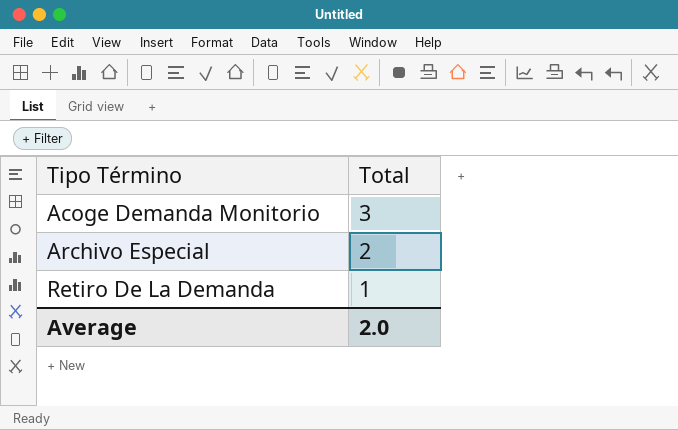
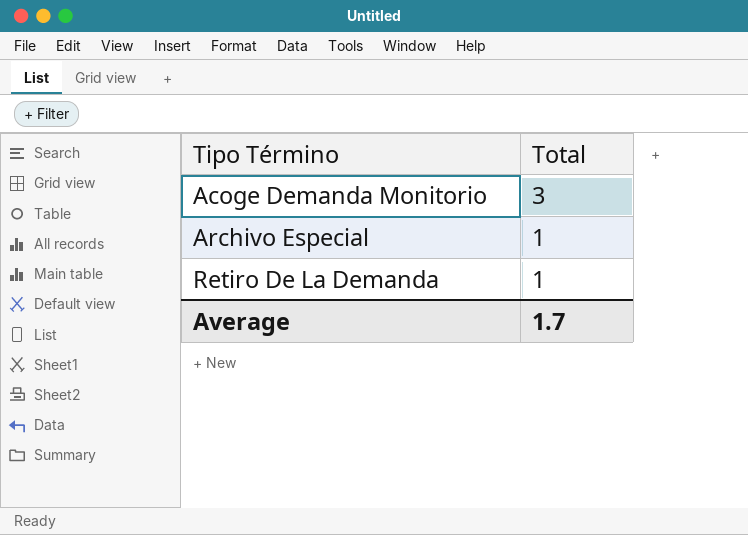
Archivo Especial | Total: 2 -> 1
Average | Total: 2.0 -> 1.7

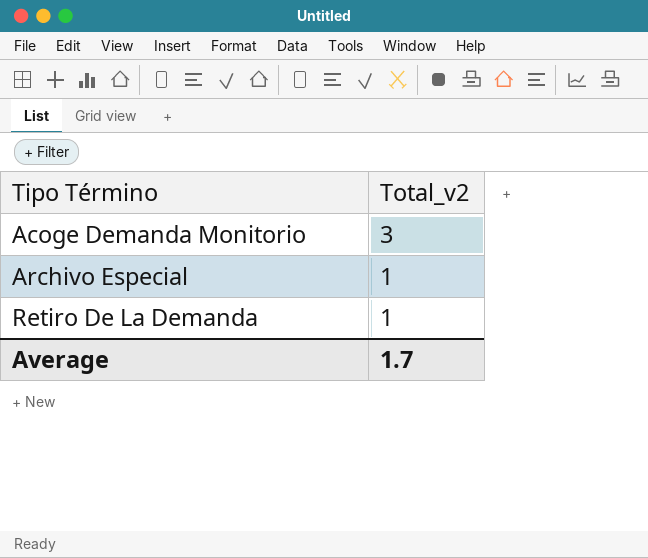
column name: Total -> Total_v2

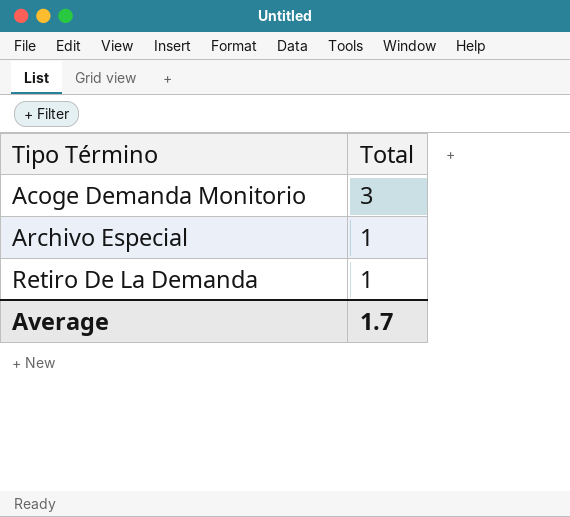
column name: Total_v2 -> Total

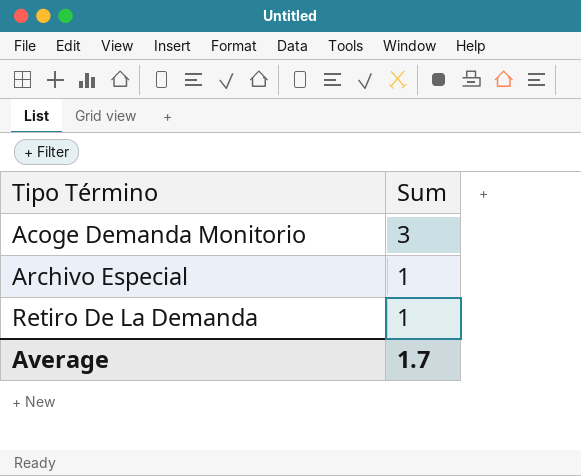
column name: Total -> Sum

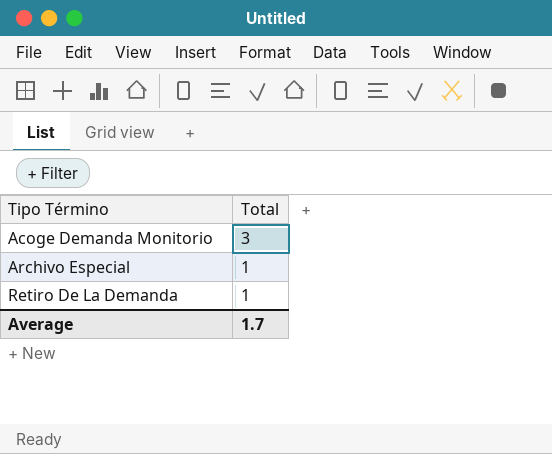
column name: Sum -> Total

